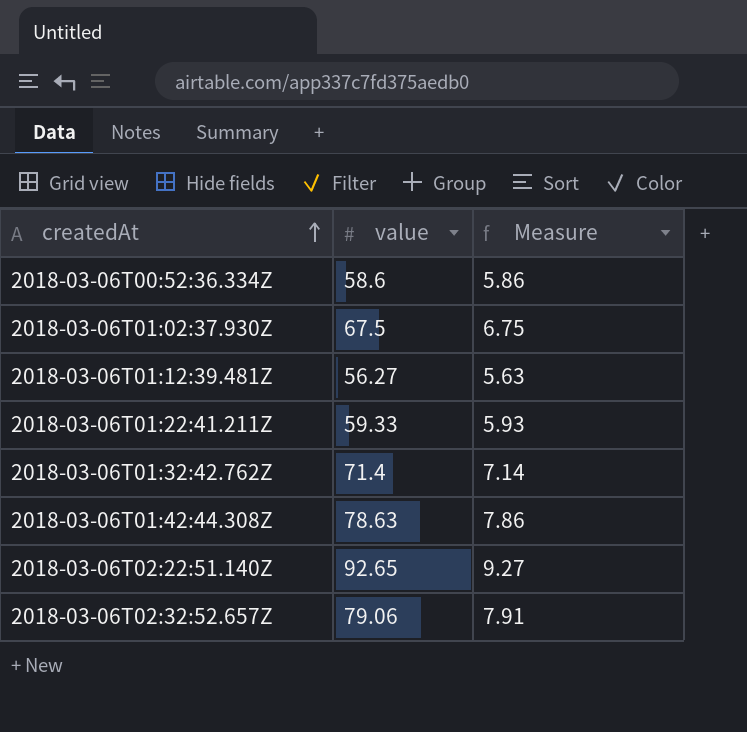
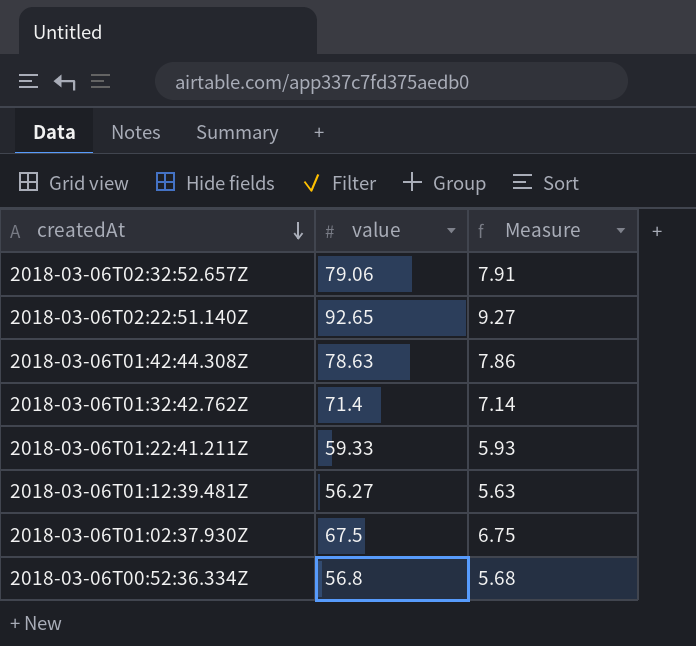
row order: createdAt ascending -> createdAt descending
2018-03-06T00:52:36.334Z | value: 58.6 -> 56.8
2018-03-06T00:52:36.334Z | Measure: 5.86 -> 5.68

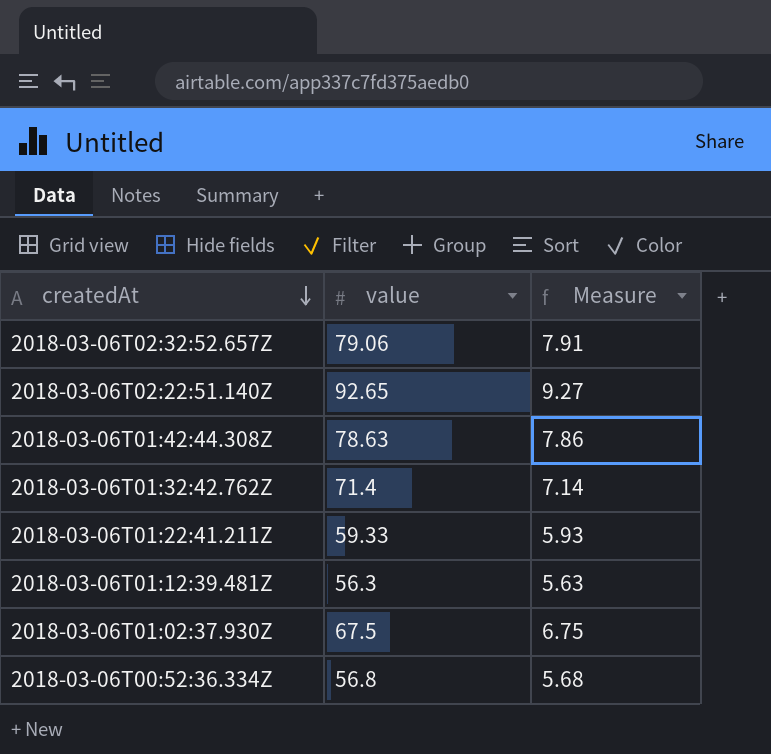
2018-03-06T01:12:39.481Z | value: 56.27 -> 56.3

